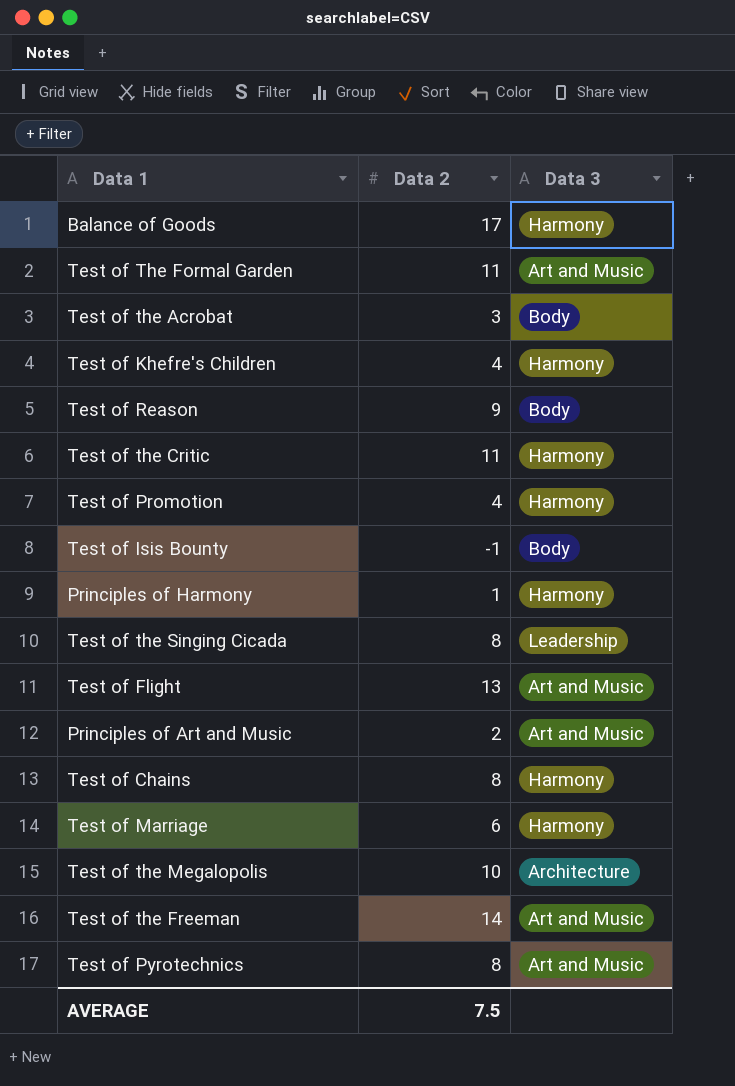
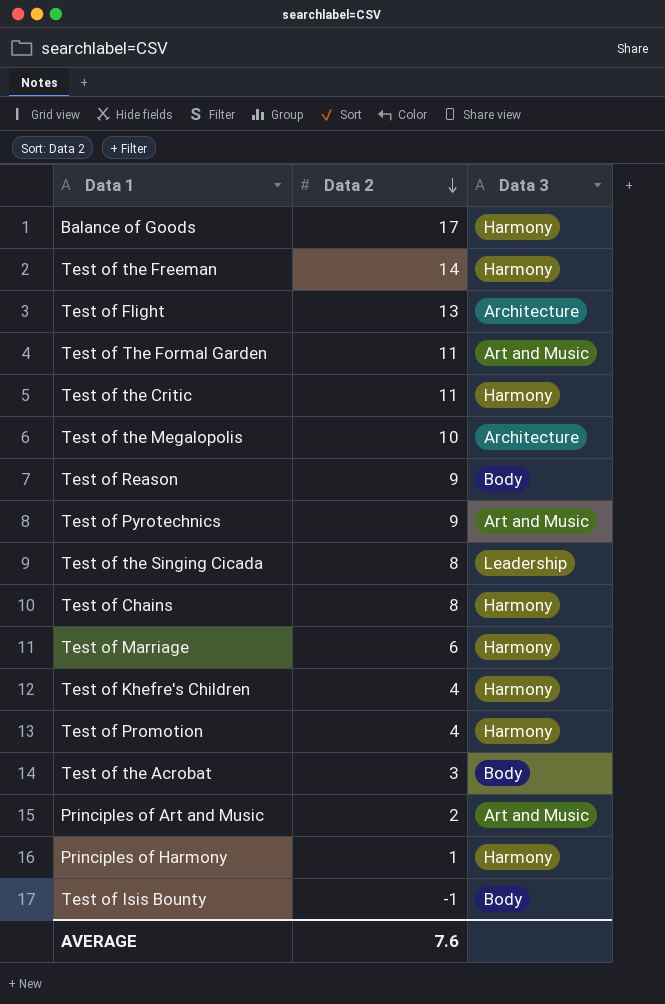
row order: none -> Data 2 descending
Test of the Freeman | Data 3: Art and Music -> Harmony
Test of Flight | Data 3: Art and Music -> Architecture
Test of Pyrotechnics | Data 2: 8 -> 9
AVERAGE | Data 2: 7.5 -> 7.6

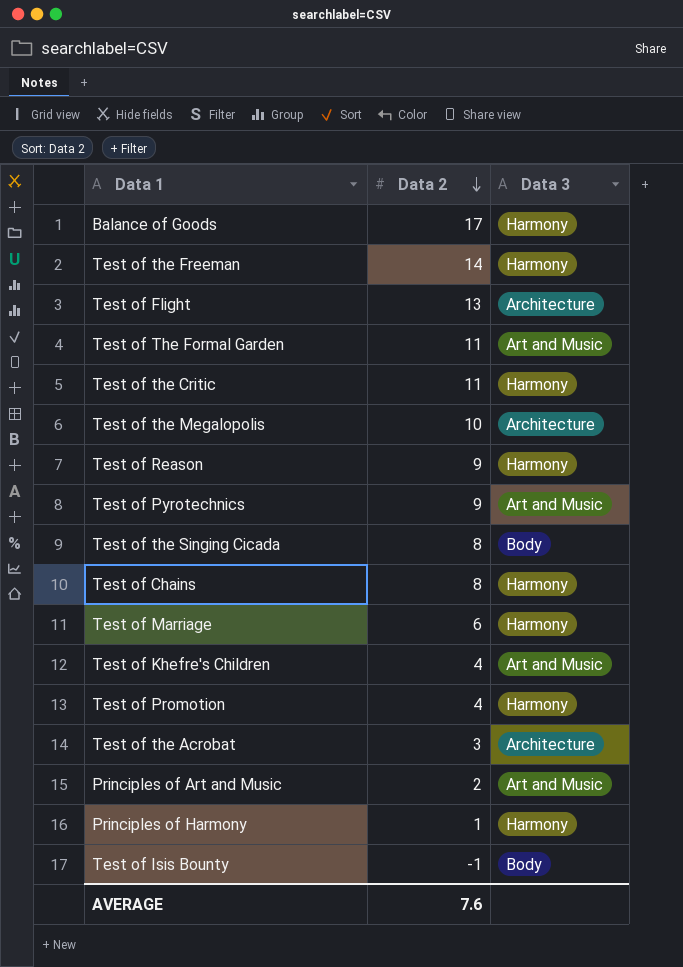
Test of Reason | Data 3: Body -> Harmony
Test of the Singing Cicada | Data 3: Leadership -> Body
Test of Khefre's Children | Data 3: Harmony -> Art and Music
Test of the Acrobat | Data 3: Body -> Architecture

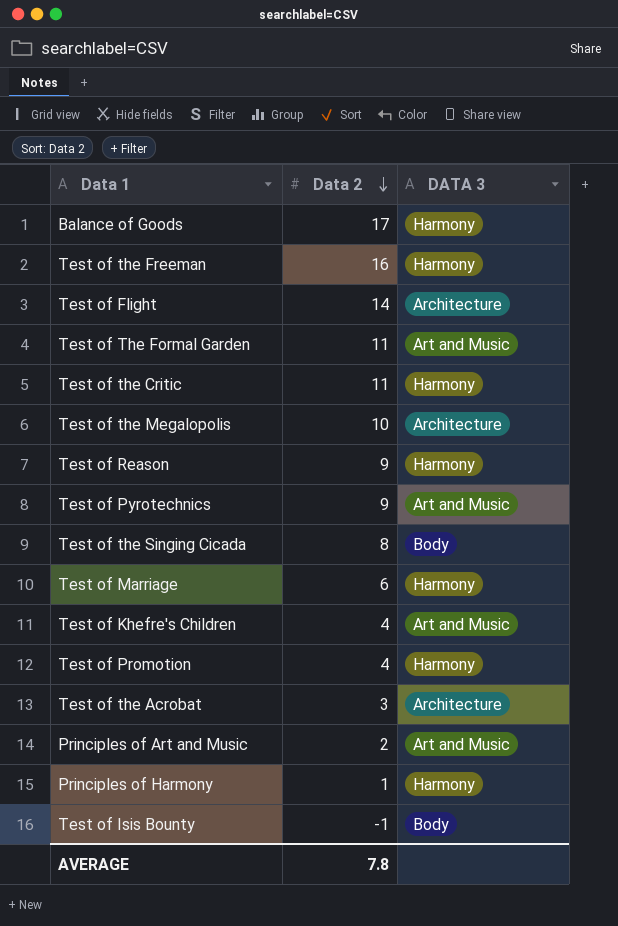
column name: Data 3 -> DATA 3
row Test of Chains: 8 | Harmony -> none
Test of the Freeman | Data 2: 14 -> 16
Test of Flight | Data 2: 13 -> 14
AVERAGE | Data 2: 7.6 -> 7.8

